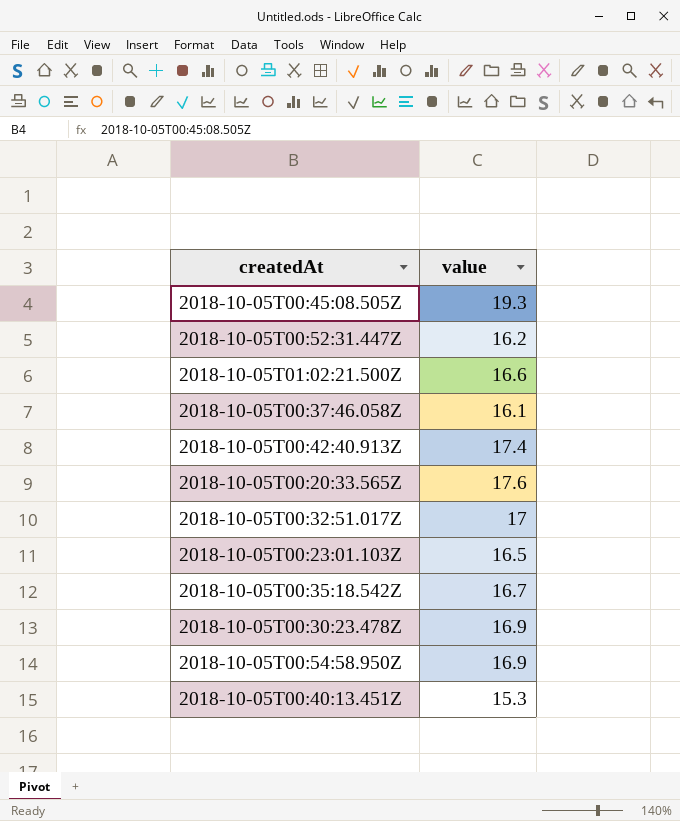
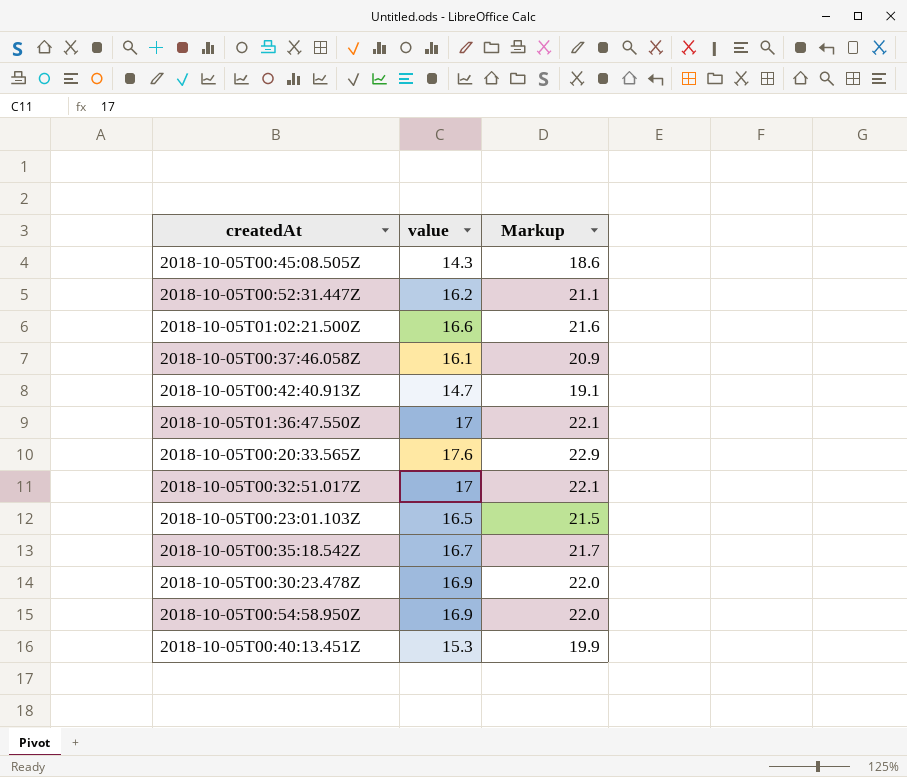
column Markup | formula: none -> [value] * 1.3
2018-10-05T00:45:08.505Z | value: 19.3 -> 14.3
2018-10-05T00:42:40.913Z | value: 17.4 -> 14.7
row 2018-10-05T01:36:47.550Z: none -> 17 | 22.1

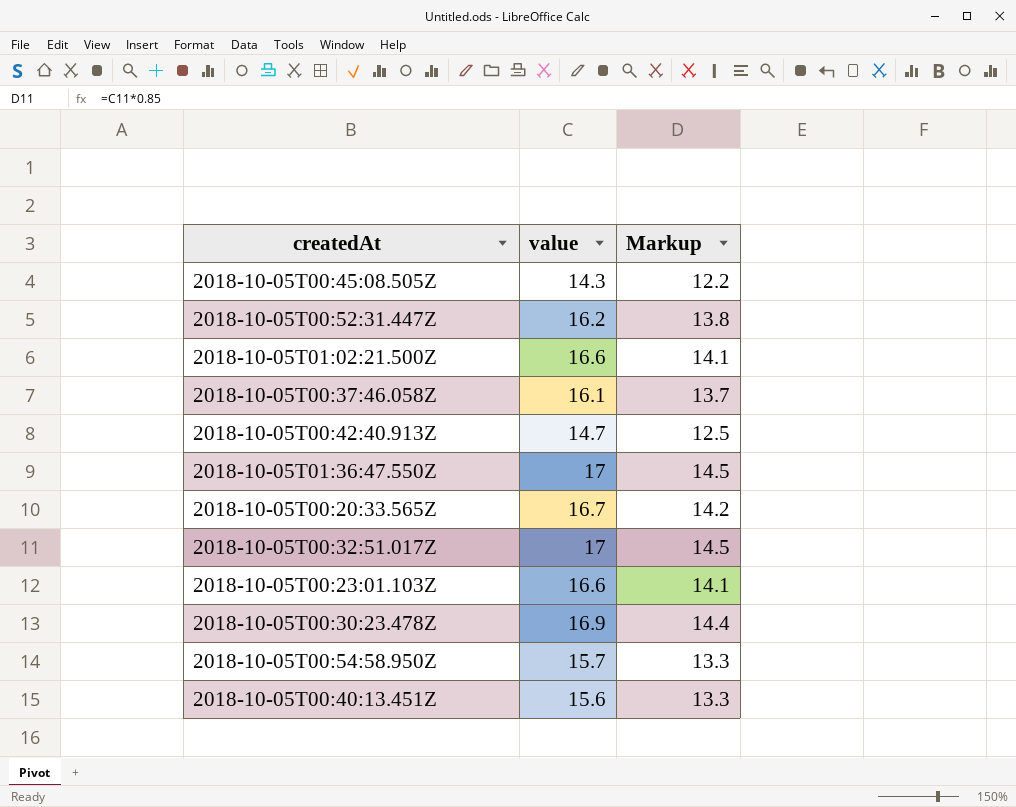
column Markup | formula: [value] * 1.3 -> [value] * 0.85
row 2018-10-05T00:35:18.542Z: 16.7 | 21.7 -> none
2018-10-05T00:20:33.565Z | value: 17.6 -> 16.7
2018-10-05T00:23:01.103Z | value: 16.5 -> 16.6
2018-10-05T00:54:58.950Z | value: 16.9 -> 15.7
2018-10-05T00:40:13.451Z | value: 15.3 -> 15.6

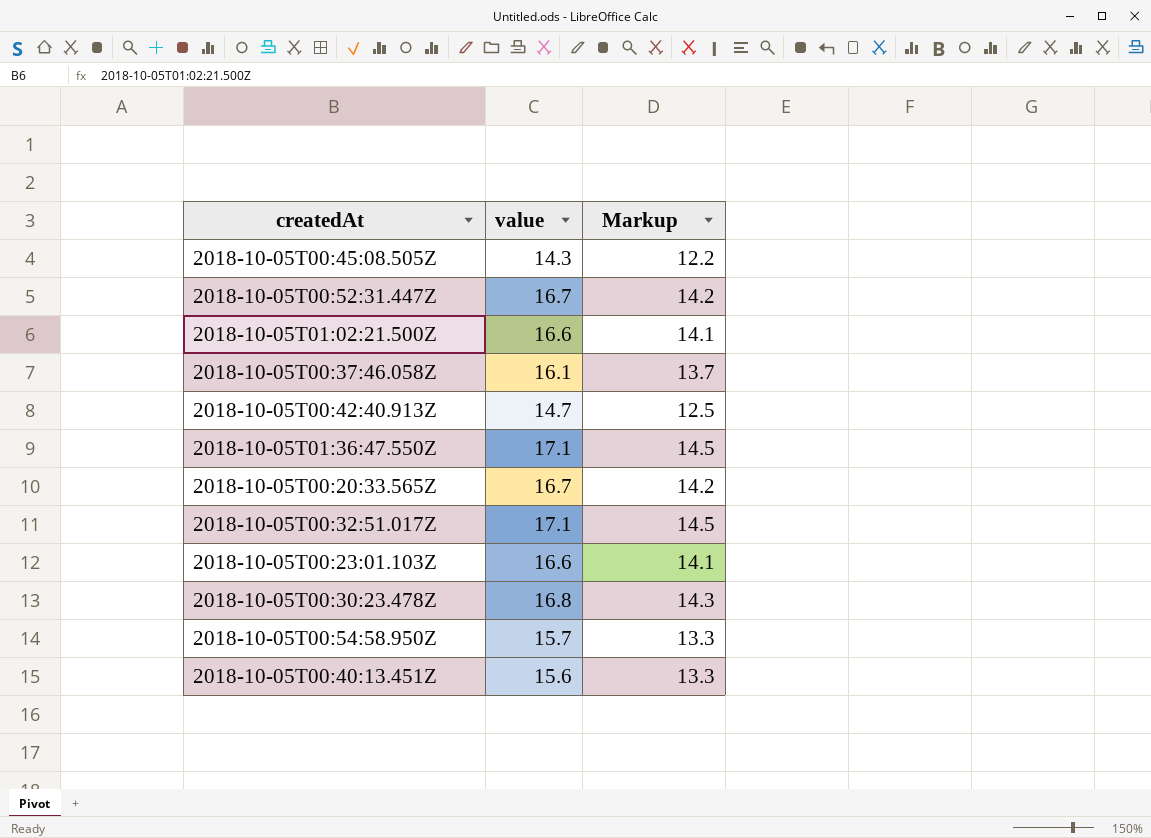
2018-10-05T00:52:31.447Z | value: 16.2 -> 16.7
2018-10-05T00:52:31.447Z | Markup: 13.8 -> 14.2
2018-10-05T01:36:47.550Z | value: 17 -> 17.1
2018-10-05T00:32:51.017Z | value: 17 -> 17.1
2018-10-05T00:30:23.478Z | value: 16.9 -> 16.8
2018-10-05T00:30:23.478Z | Markup: 14.4 -> 14.3

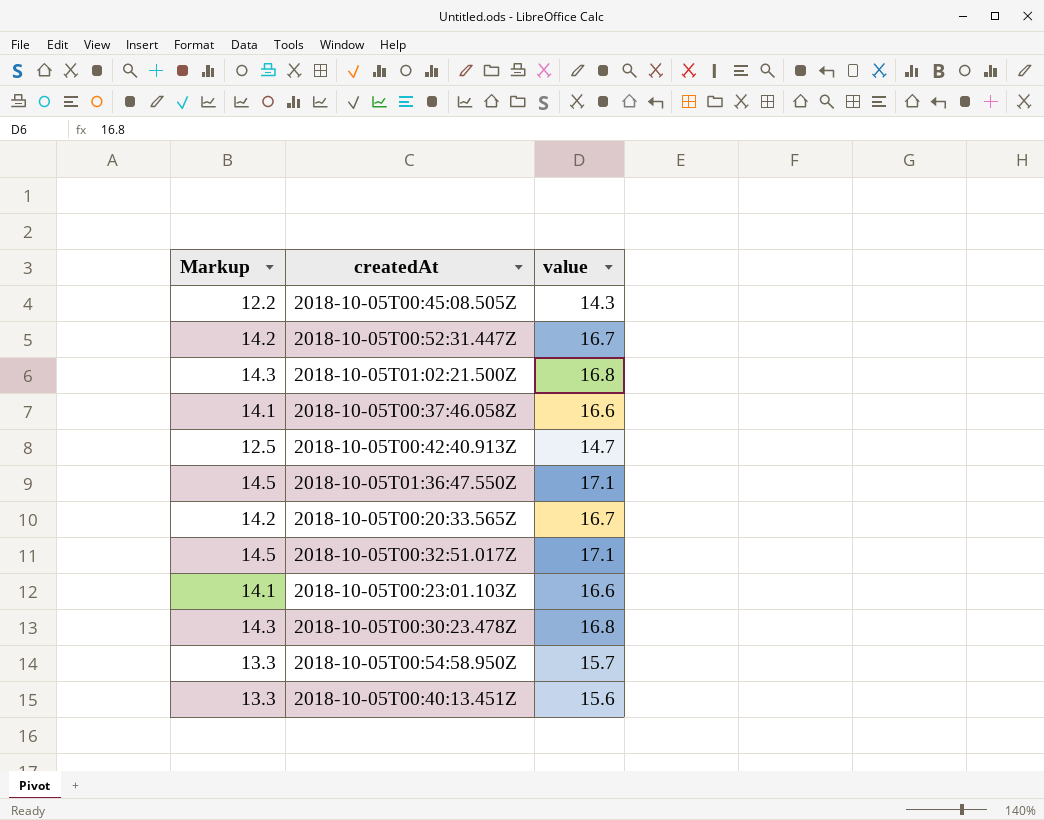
column Markup | position: 3 -> 1
2018-10-05T01:02:21.500Z | Markup: 14.1 -> 14.3
2018-10-05T01:02:21.500Z | value: 16.6 -> 16.8
2018-10-05T00:37:46.058Z | Markup: 13.7 -> 14.1
2018-10-05T00:37:46.058Z | value: 16.1 -> 16.6

